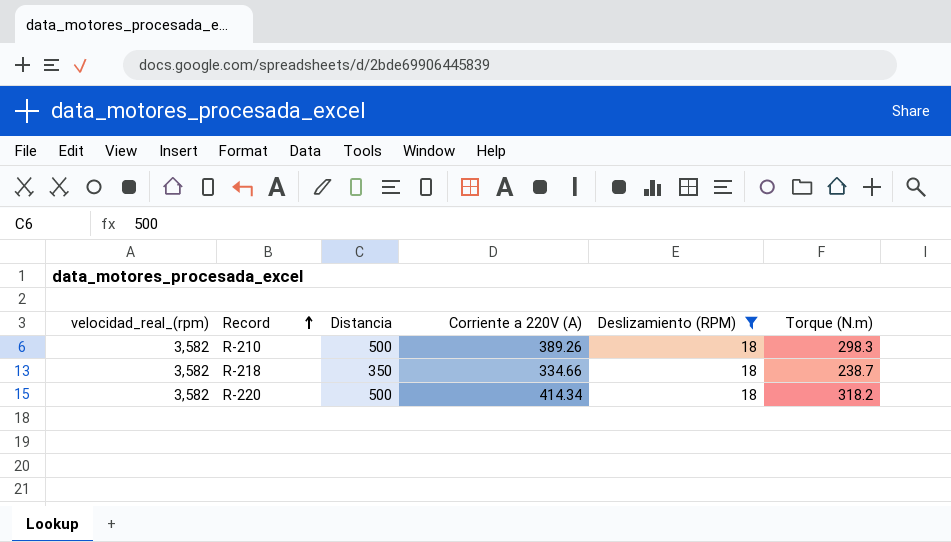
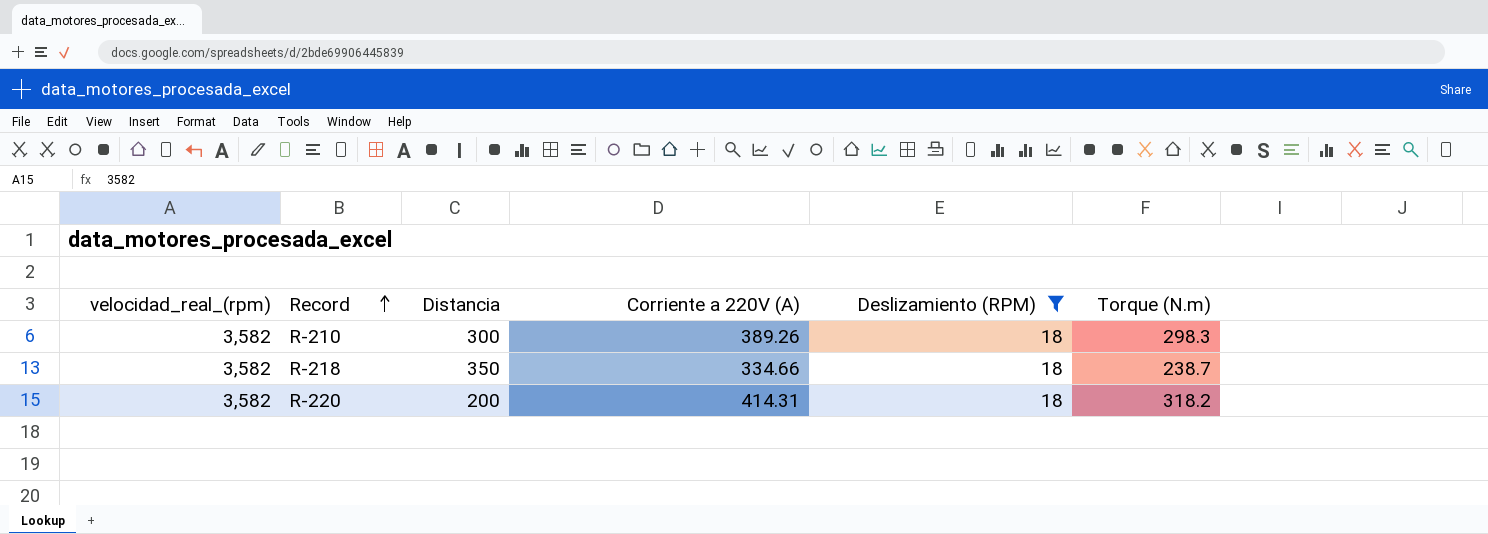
R-210 | Distancia: 500 -> 300
R-220 | Distancia: 500 -> 200
R-220 | Corriente a 220V (A): 414.34 -> 414.31

